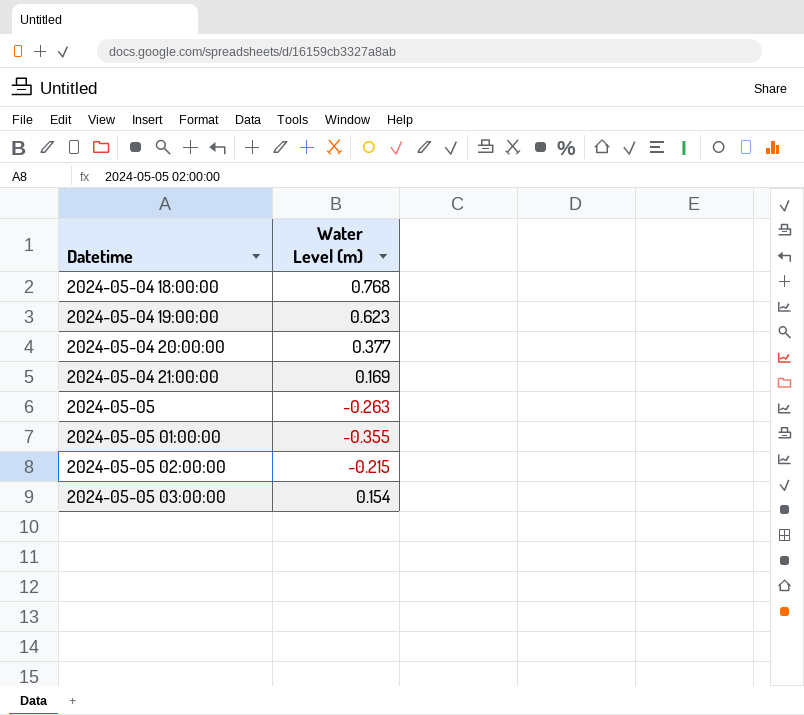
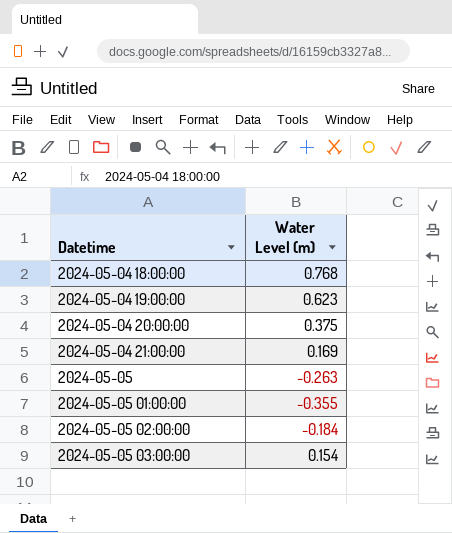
2024-05-04 20:00:00 | Water Level (m): 0.377 -> 0.375
2024-05-05 02:00:00 | Water Level (m): -0.215 -> -0.184

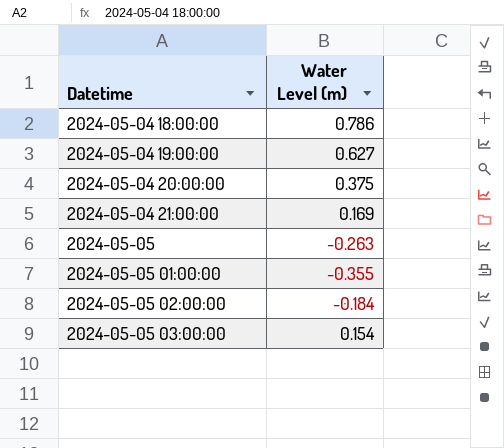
2024-05-04 18:00:00 | Water Level (m): 0.768 -> 0.786
2024-05-04 19:00:00 | Water Level (m): 0.623 -> 0.627

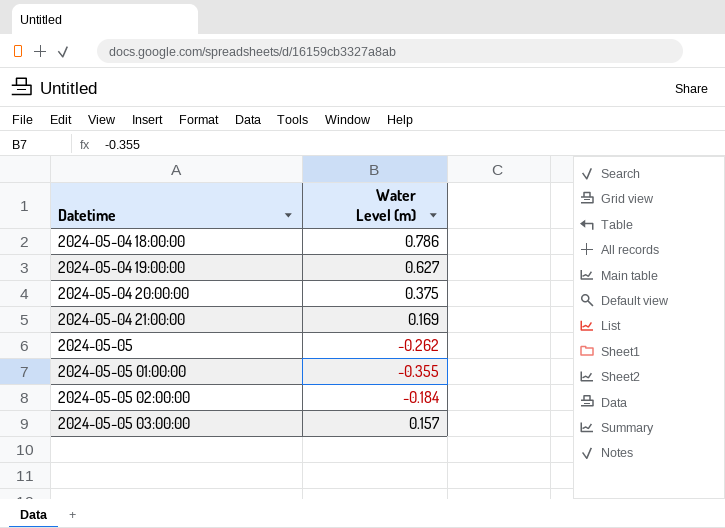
2024-05-05 | Water Level (m): -0.263 -> -0.262
2024-05-05 03:00:00 | Water Level (m): 0.154 -> 0.157

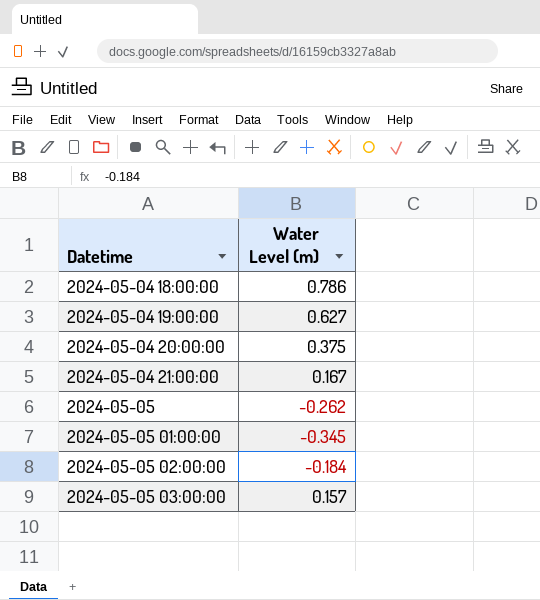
2024-05-04 21:00:00 | Water Level (m): 0.169 -> 0.167
2024-05-05 01:00:00 | Water Level (m): -0.355 -> -0.345

